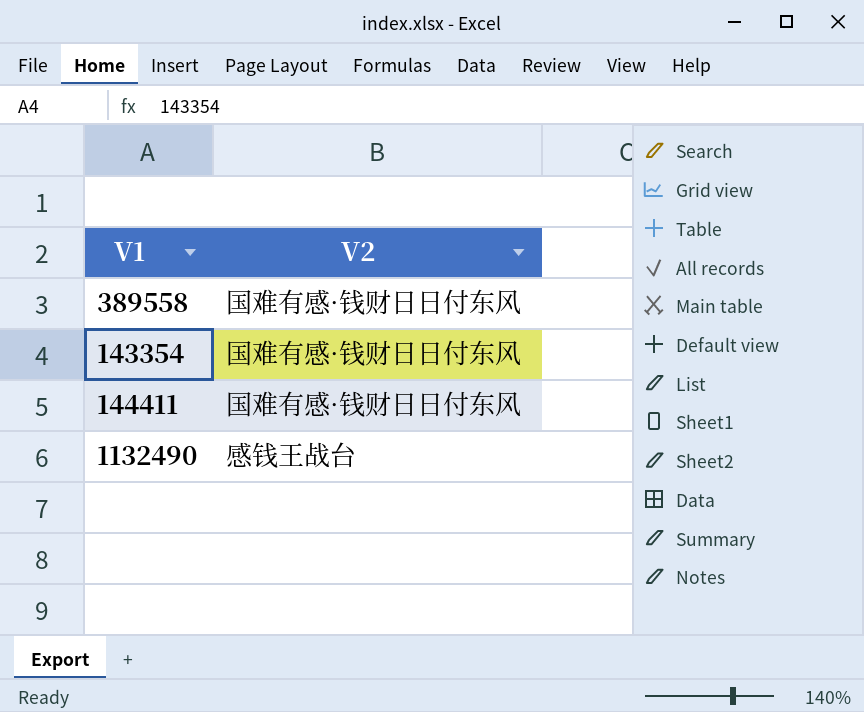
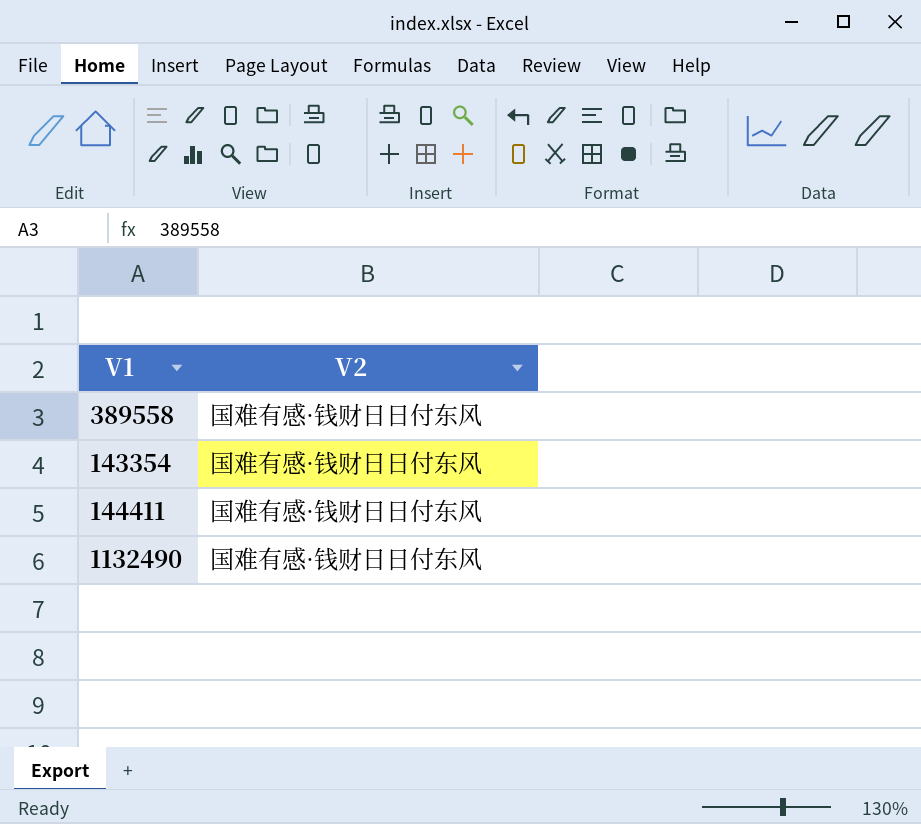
1132490 | V2: 感钱王战台 -> 国难有感·钱财日日付东风

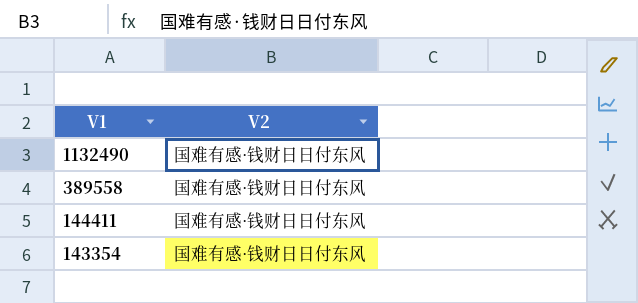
row order: none -> V1 descending

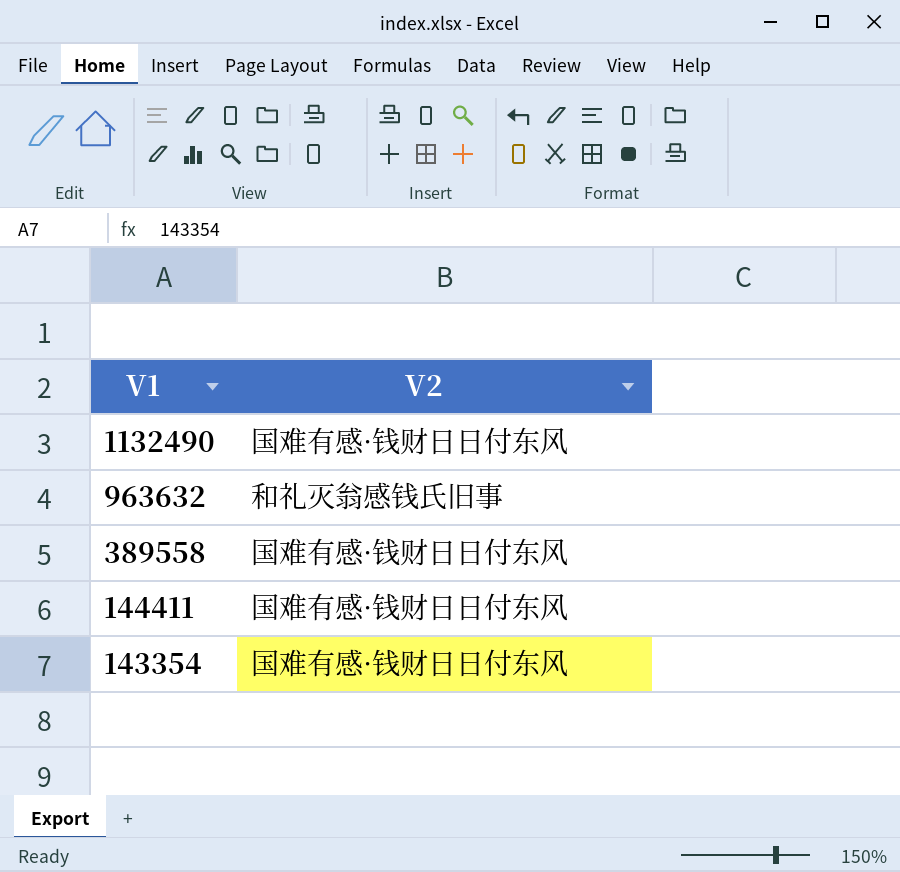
row 963632: none -> 和礼灭翁感钱氏旧事

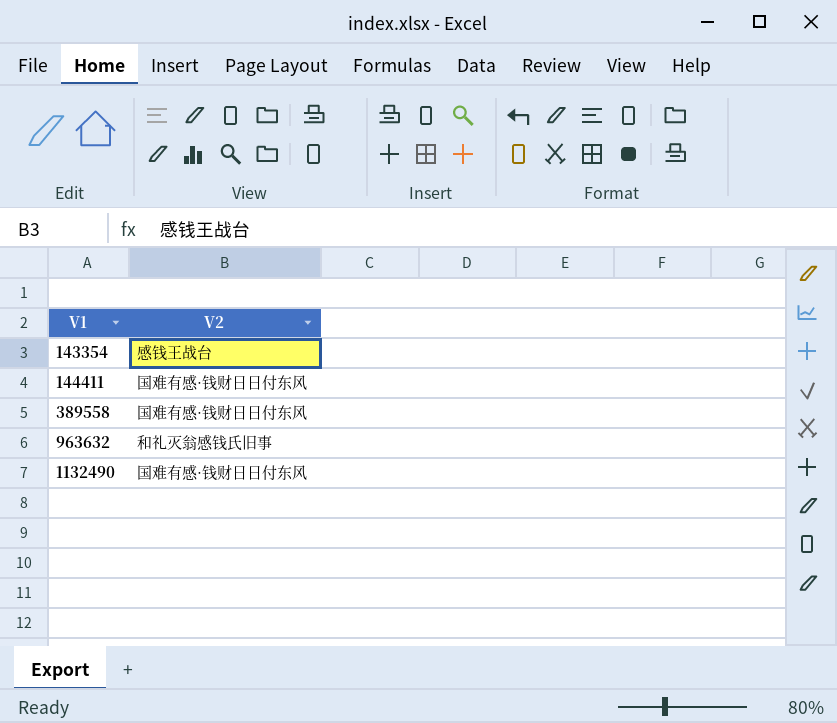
row order: V1 descending -> V1 ascending
143354 | V2: 国难有感·钱财日日付东风 -> 感钱王战台

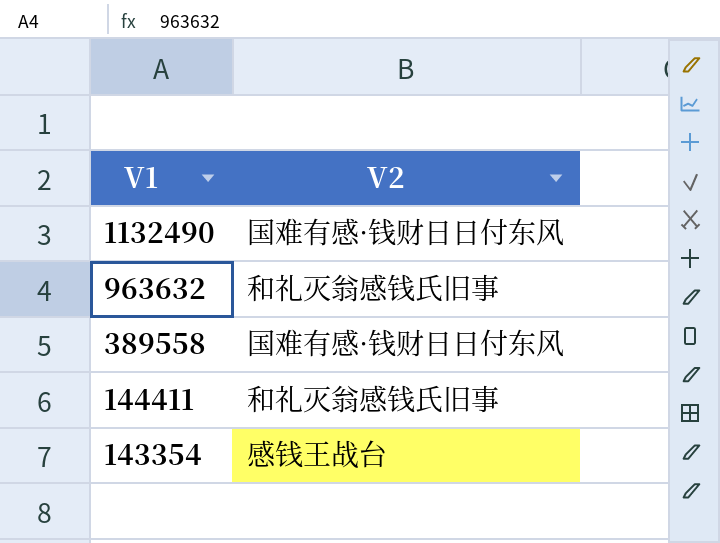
row order: V1 ascending -> V1 descending
144411 | V2: 国难有感·钱财日日付东风 -> 和礼灭翁感钱氏旧事

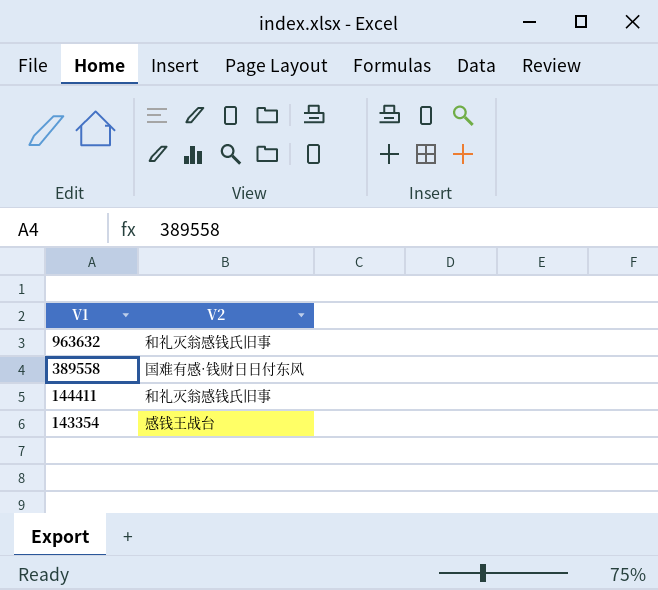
row 1132490: 国难有感·钱财日日付东风 -> none

